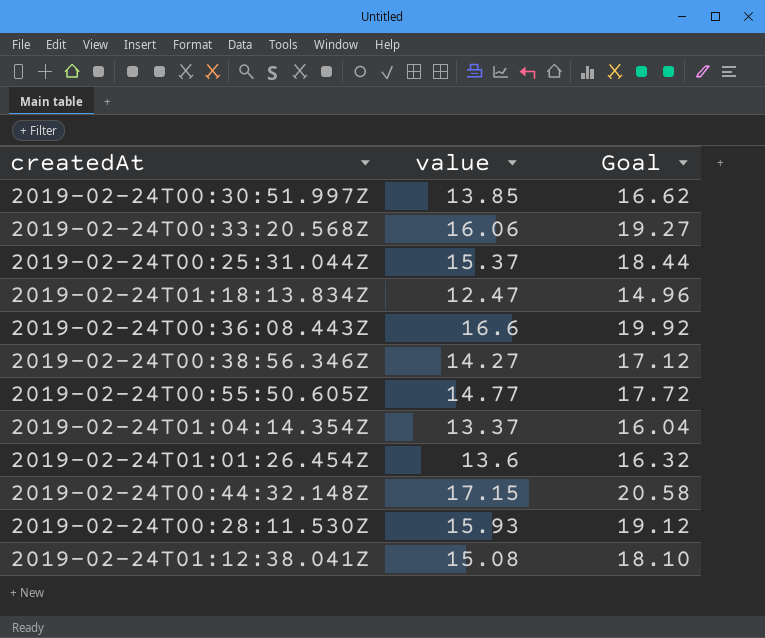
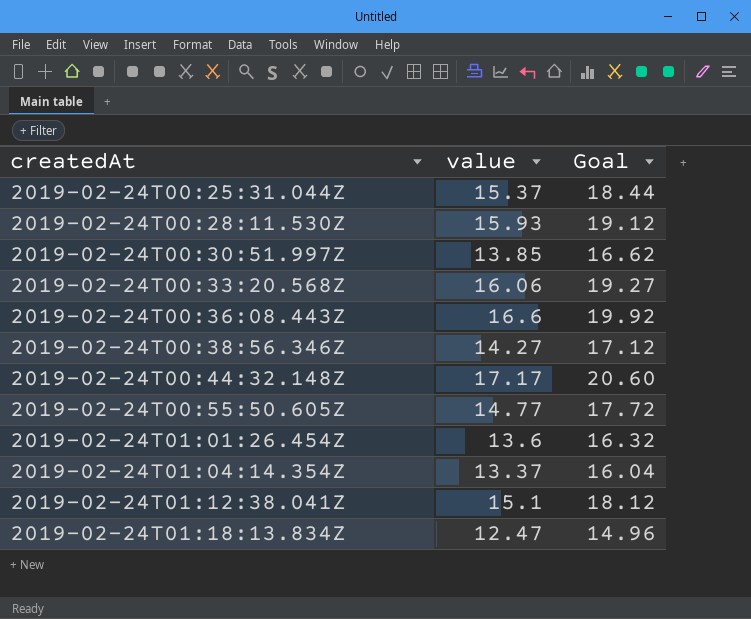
row order: none -> createdAt ascending
2019-02-24T00:44:32.148Z | value: 17.15 -> 17.17
2019-02-24T00:44:32.148Z | Goal: 20.58 -> 20.60
2019-02-24T01:12:38.041Z | value: 15.08 -> 15.1
2019-02-24T01:12:38.041Z | Goal: 18.10 -> 18.12

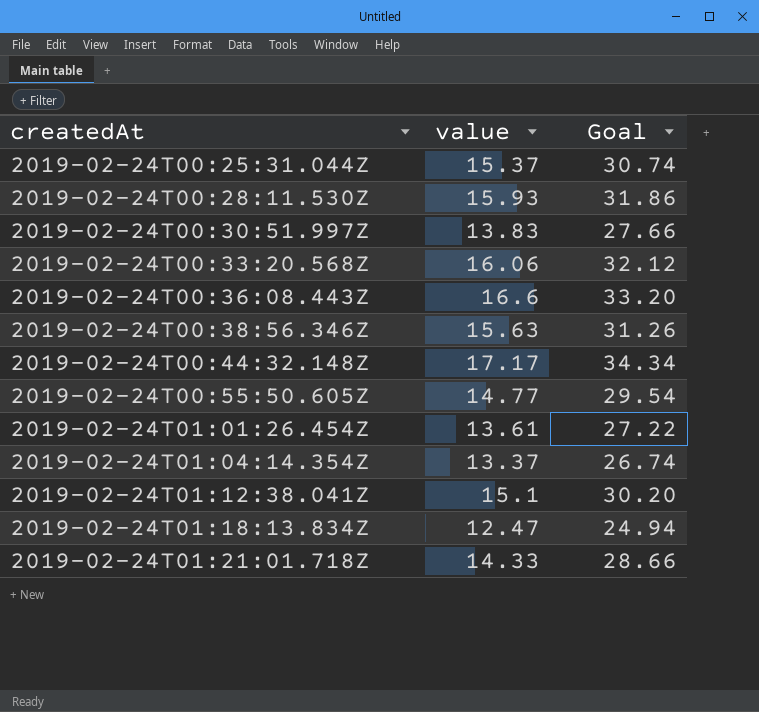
column Goal | formula: [value] * 1.2 -> [value] * 2
2019-02-24T00:30:51.997Z | value: 13.85 -> 13.83
2019-02-24T00:38:56.346Z | value: 14.27 -> 15.63
2019-02-24T01:01:26.454Z | value: 13.6 -> 13.61
row 2019-02-24T01:21:01.718Z: none -> 14.33 | 28.66

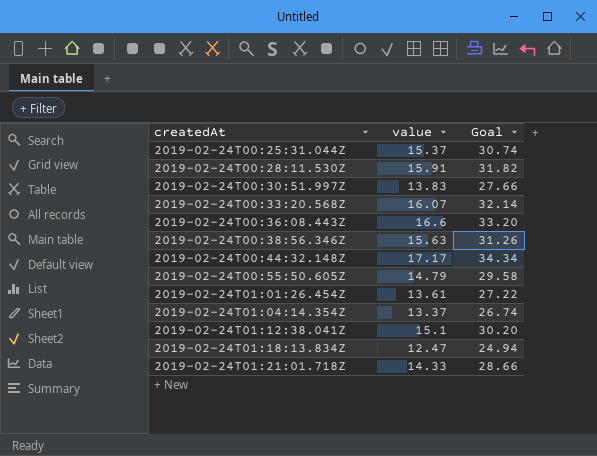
2019-02-24T00:28:11.530Z | value: 15.93 -> 15.91
2019-02-24T00:28:11.530Z | Goal: 31.86 -> 31.82
2019-02-24T00:33:20.568Z | value: 16.06 -> 16.07
2019-02-24T00:33:20.568Z | Goal: 32.12 -> 32.14
2019-02-24T00:55:50.605Z | value: 14.77 -> 14.79
2019-02-24T00:55:50.605Z | Goal: 29.54 -> 29.58

